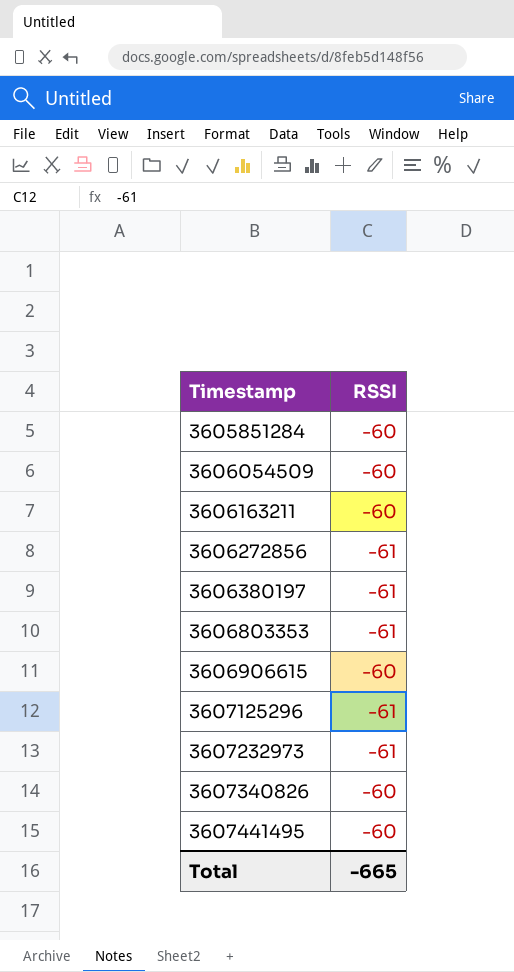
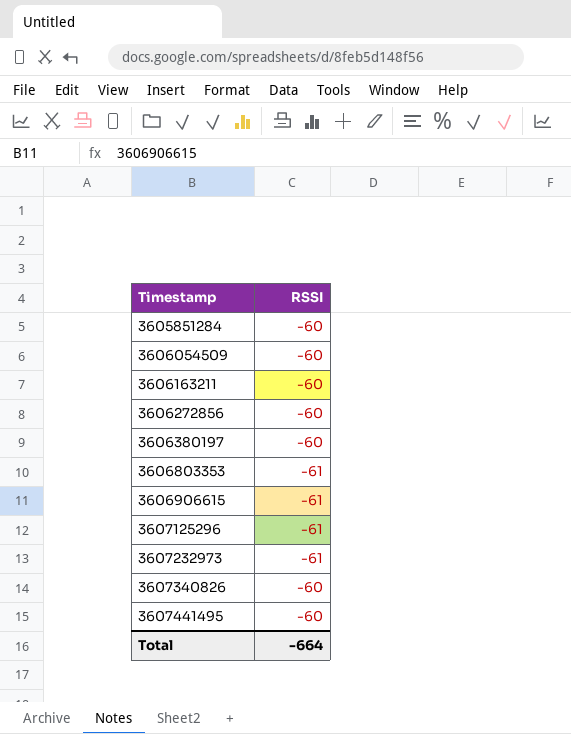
3606272856 | RSSI: -61 -> -60
3606380197 | RSSI: -61 -> -60
3606906615 | RSSI: -60 -> -61
Total | RSSI: -665 -> -664

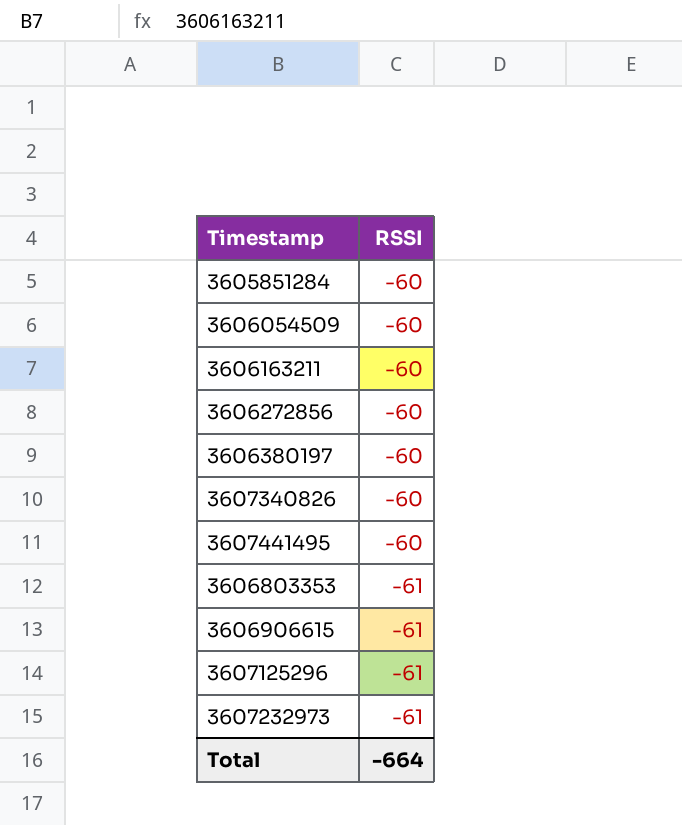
row order: Timestamp ascending -> RSSI descending

